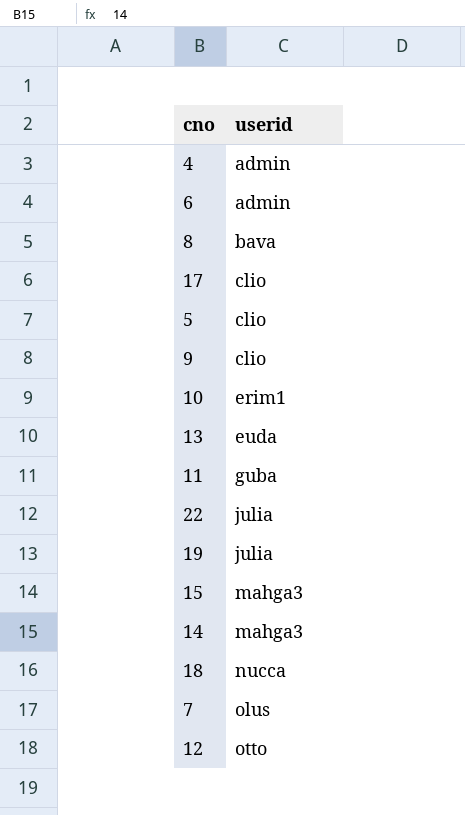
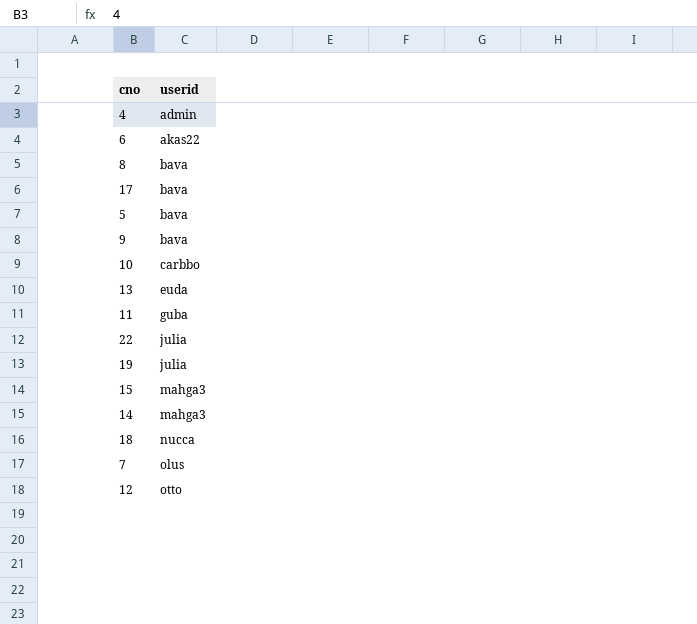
6 | userid: admin -> akas22
17 | userid: clio -> bava
5 | userid: clio -> bava
9 | userid: clio -> bava
10 | userid: erim1 -> carbbo

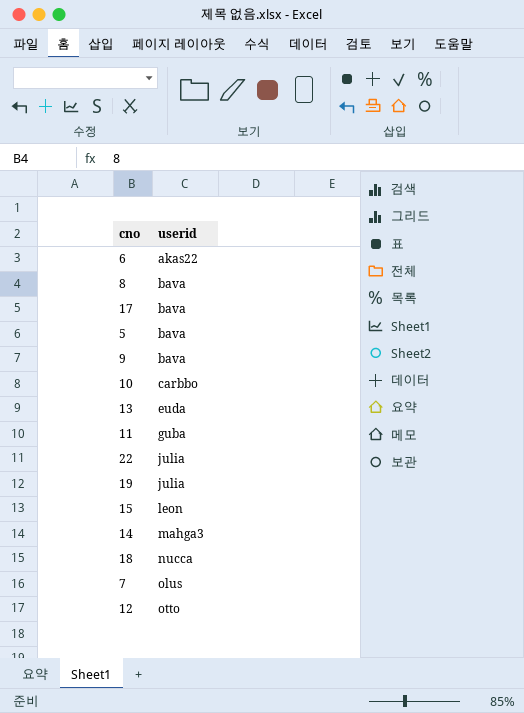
row 4: admin -> none
15 | userid: mahga3 -> leon

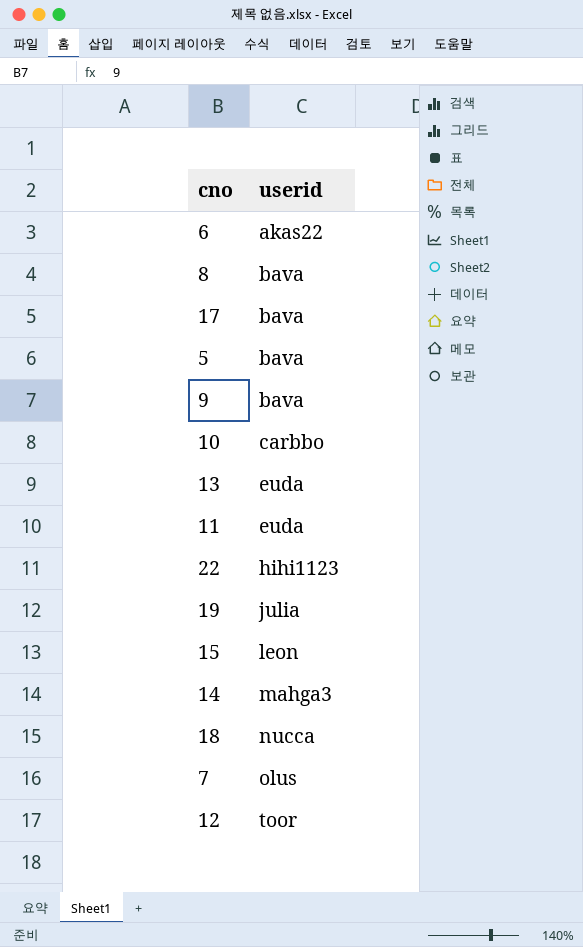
11 | userid: guba -> euda
22 | userid: julia -> hihi1123
12 | userid: otto -> toor

